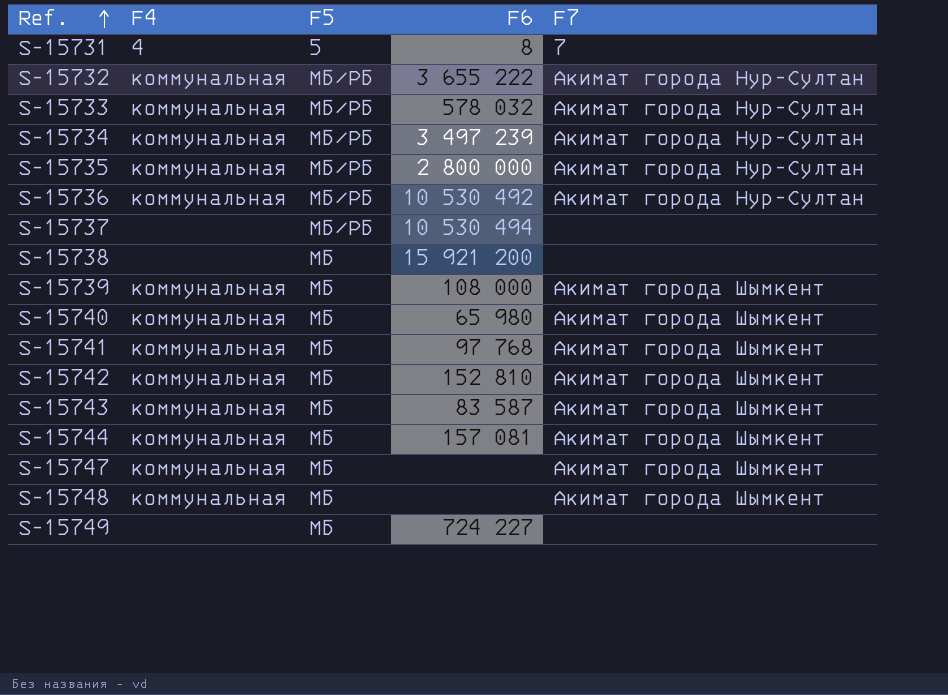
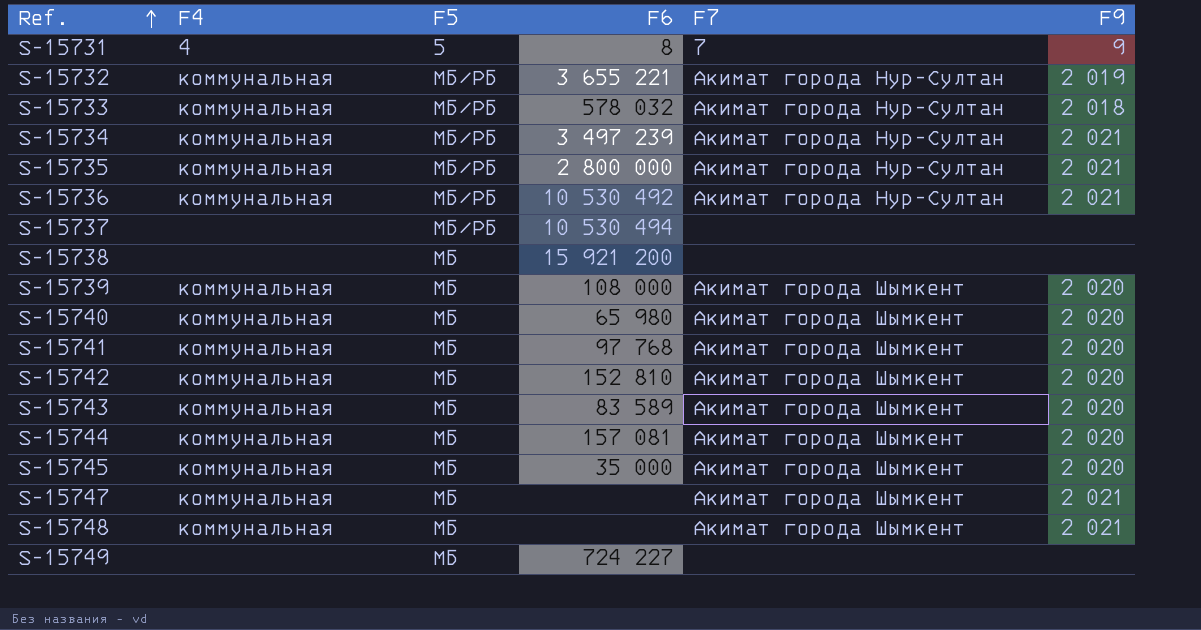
column F9 | position: none -> 6
S-15732 | F6: 3 655 222 -> 3 655 221
S-15743 | F6: 83 587 -> 83 589
row S-15745: none -> коммунальная | МБ | 35 000 | Акимат города Шымкент | 2 020

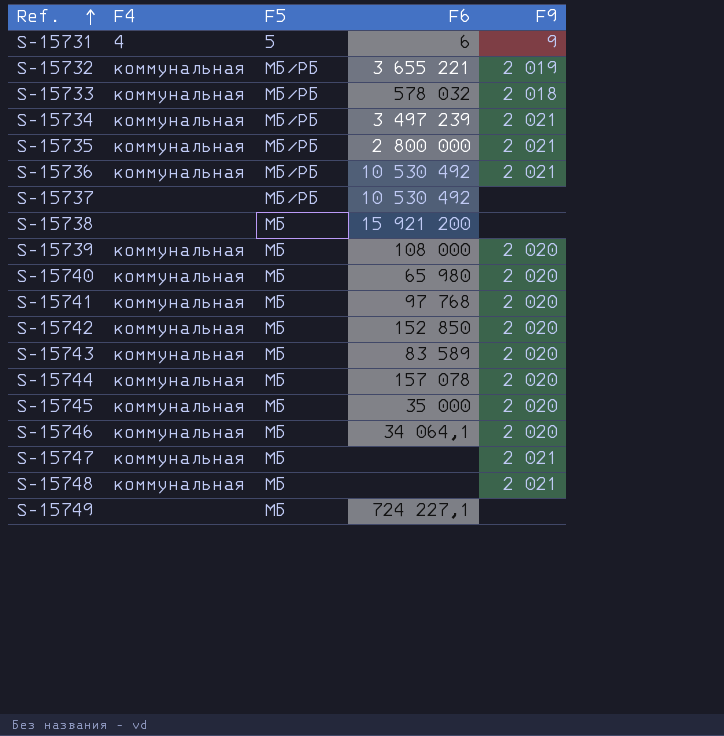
column F7 | position: 5 -> none
S-15731 | F6: 8 -> 6
S-15737 | F6: 10 530 494 -> 10 530 492
S-15742 | F6: 152 810 -> 152 850
S-15744 | F6: 157 081 -> 157 078
row S-15746: none -> коммунальная | МБ | 34 064,1 | 2 020
S-15749 | F6: 724 227 -> 724 227,1

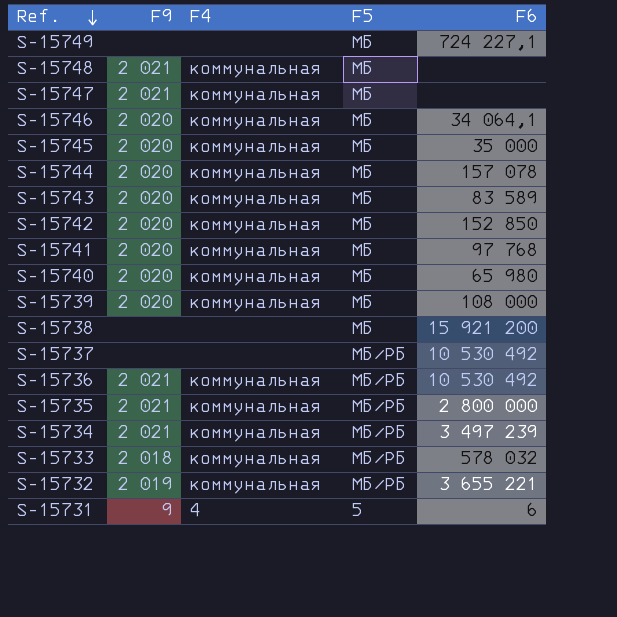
row order: Ref. ascending -> Ref. descending
column F9 | position: 5 -> 2

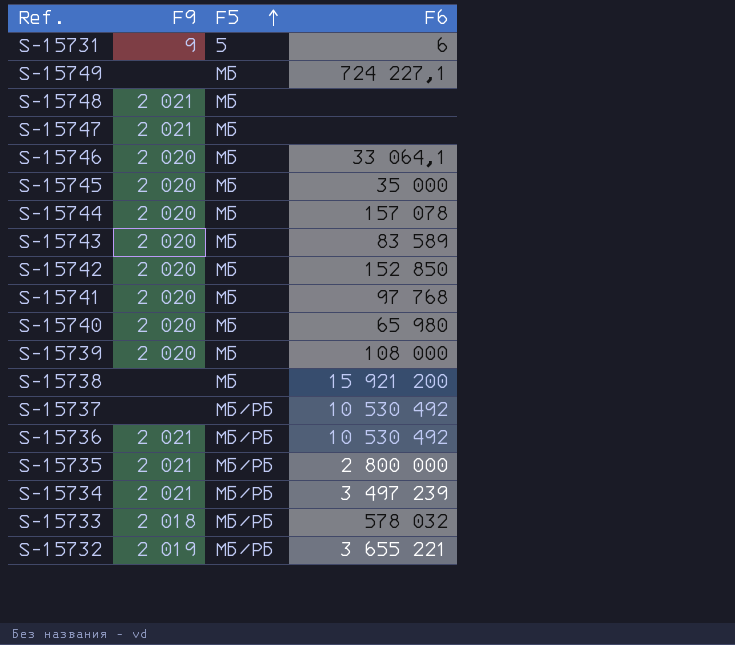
row order: Ref. descending -> F5 ascending
column F4 | position: 3 -> none
S-15746 | F6: 34 064,1 -> 33 064,1

